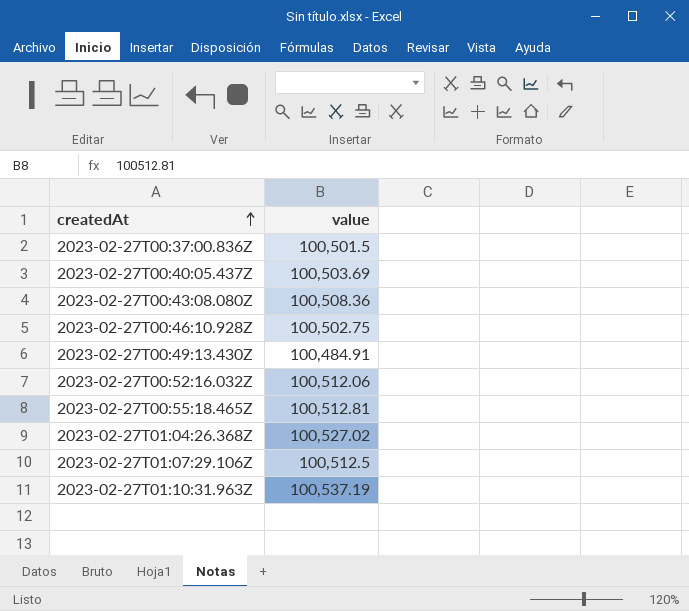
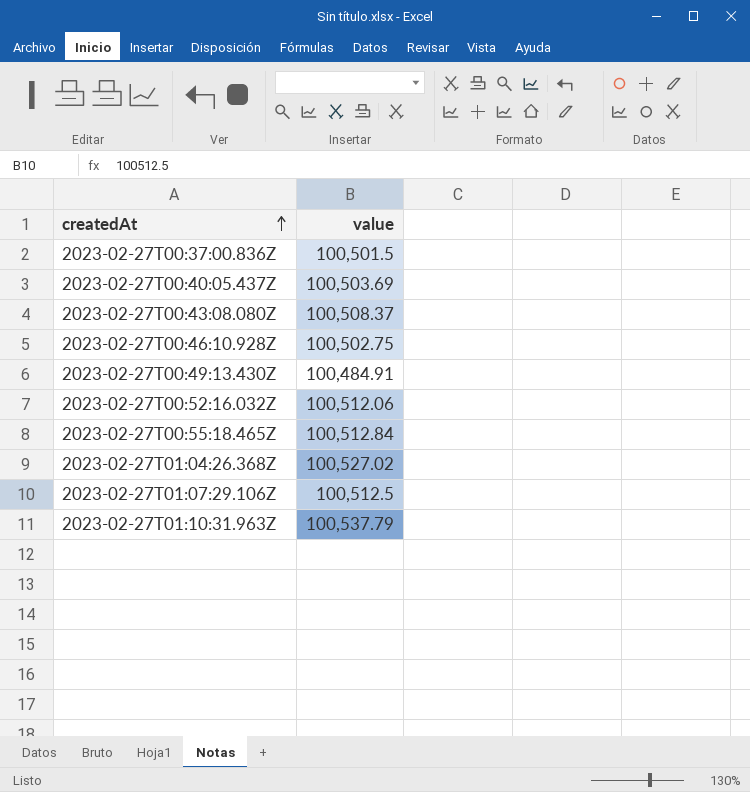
2023-02-27T00:43:08.080Z | value: 100,508.36 -> 100,508.37
2023-02-27T00:55:18.465Z | value: 100,512.81 -> 100,512.84
2023-02-27T01:10:31.963Z | value: 100,537.19 -> 100,537.79

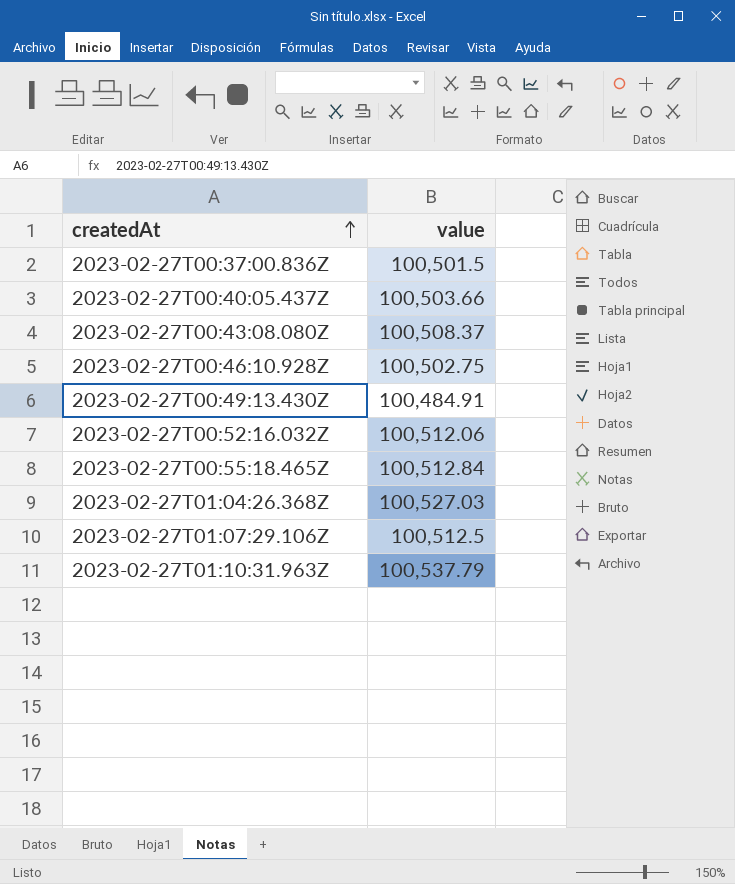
2023-02-27T00:40:05.437Z | value: 100,503.69 -> 100,503.66
2023-02-27T01:04:26.368Z | value: 100,527.02 -> 100,527.03

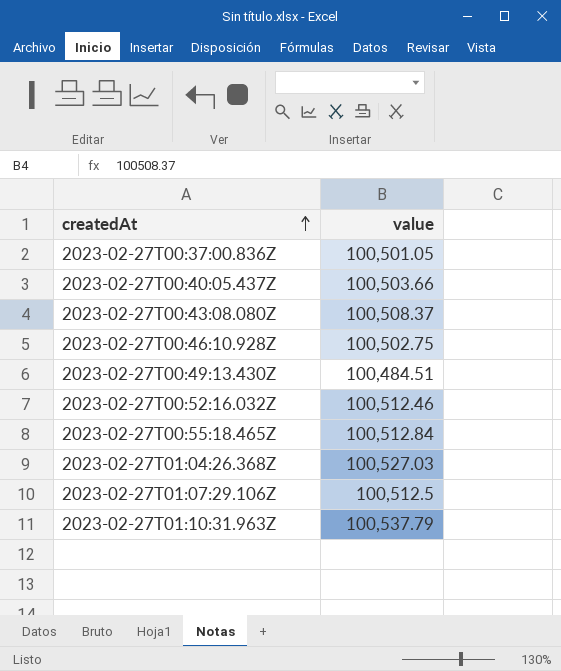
2023-02-27T00:37:00.836Z | value: 100,501.5 -> 100,501.05
2023-02-27T00:49:13.430Z | value: 100,484.91 -> 100,484.51
2023-02-27T00:52:16.032Z | value: 100,512.06 -> 100,512.46

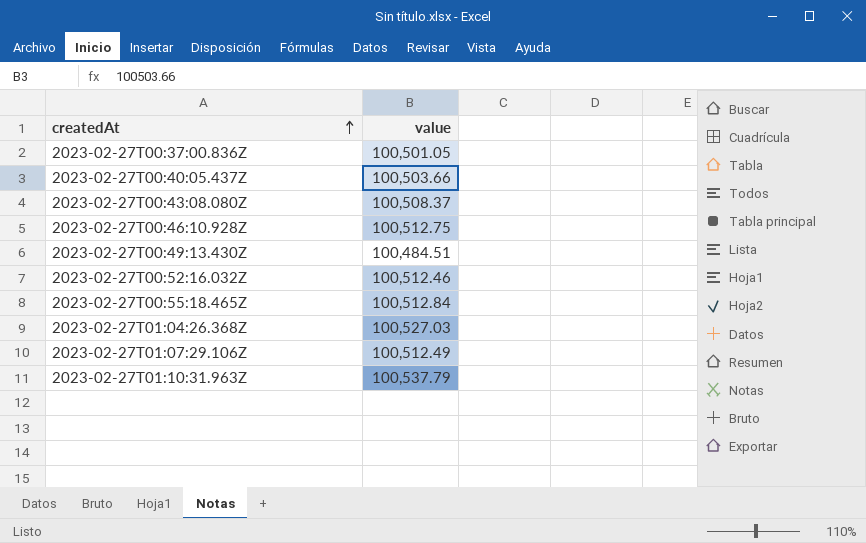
2023-02-27T00:46:10.928Z | value: 100,502.75 -> 100,512.75
2023-02-27T01:07:29.106Z | value: 100,512.5 -> 100,512.49

